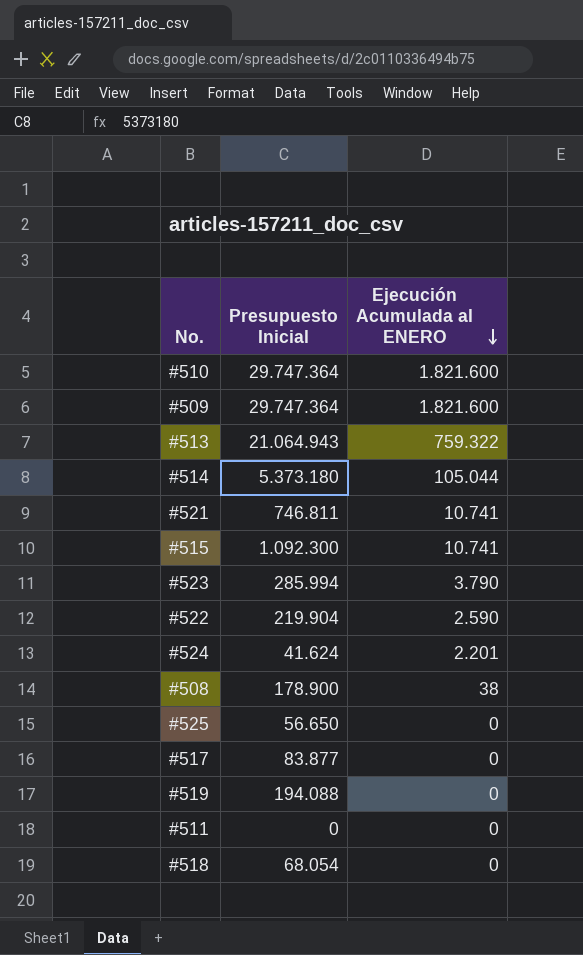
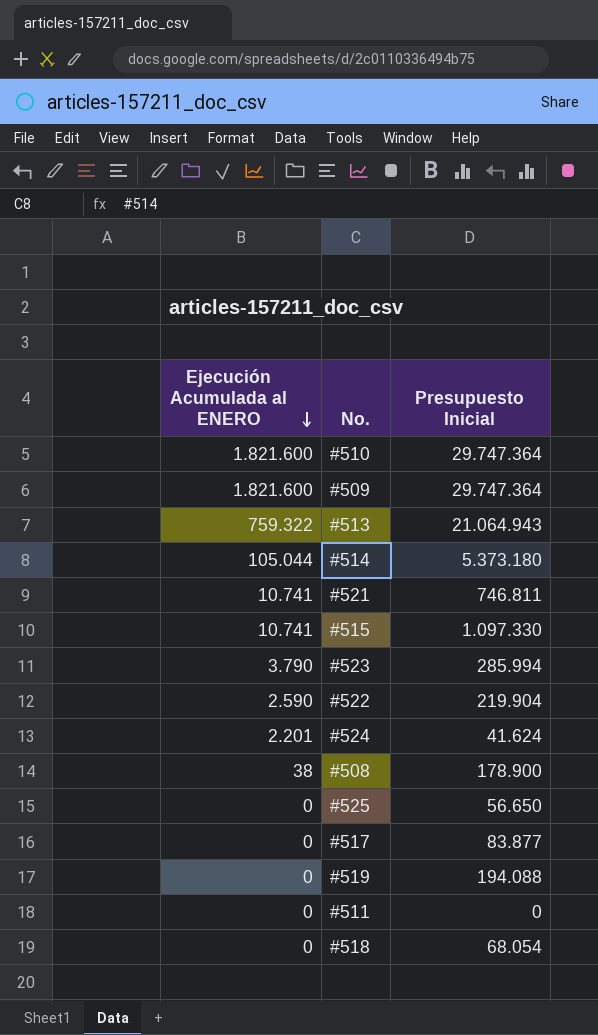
column Ejecución Acumulada al ENERO | position: 3 -> 1
#515 | Presupuesto Inicial: 1.092.300 -> 1.097.330

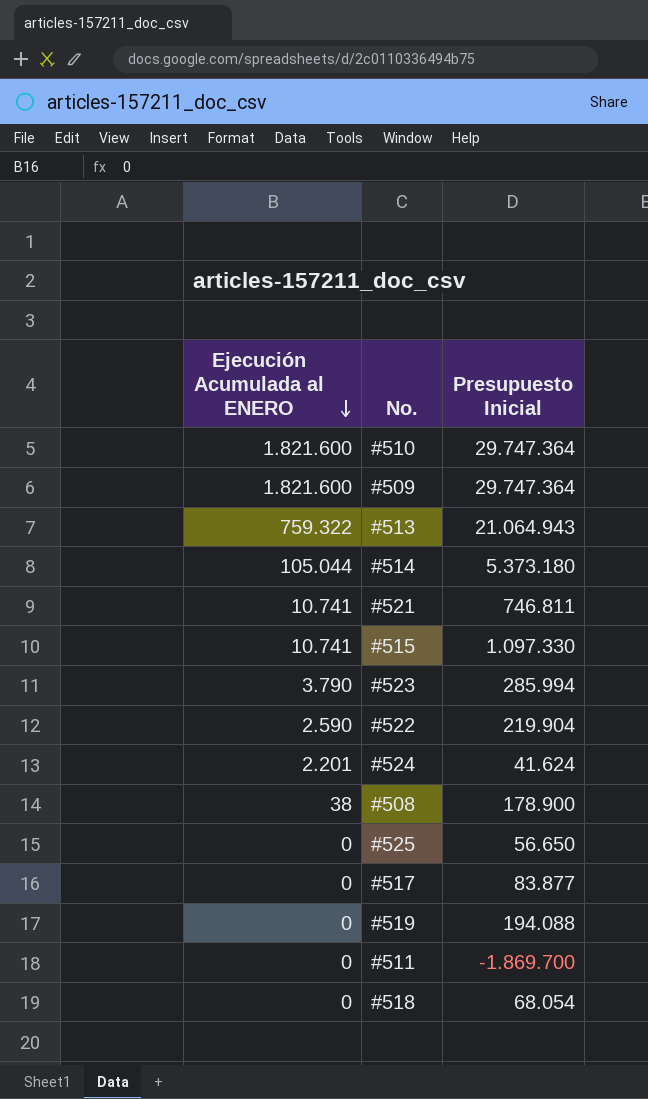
#511 | Presupuesto Inicial: 0 -> -1.869.700

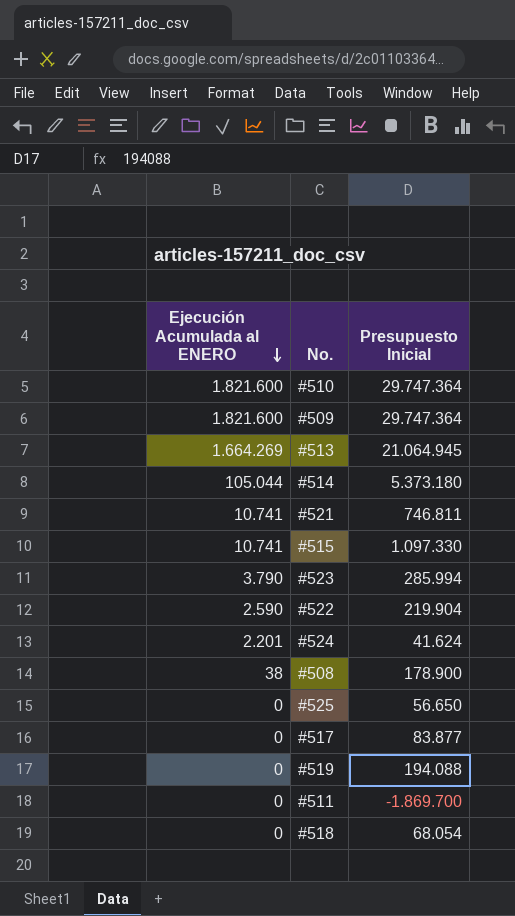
#513 | Ejecución Acumulada al ENERO: 759.322 -> 1.664.269
#513 | Presupuesto Inicial: 21.064.943 -> 21.064.945

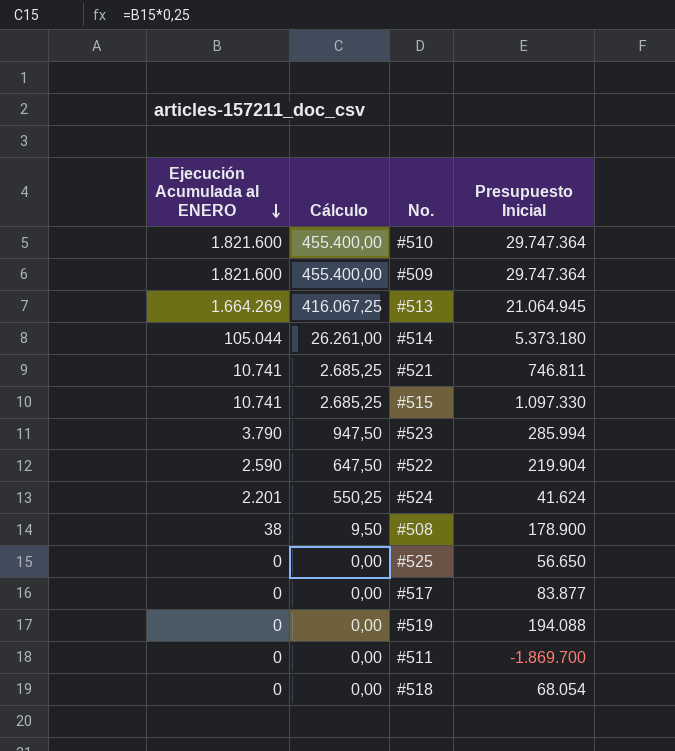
column Cálculo | formula: none -> [Ejecución Acumulada al ENERO] * 0,25

